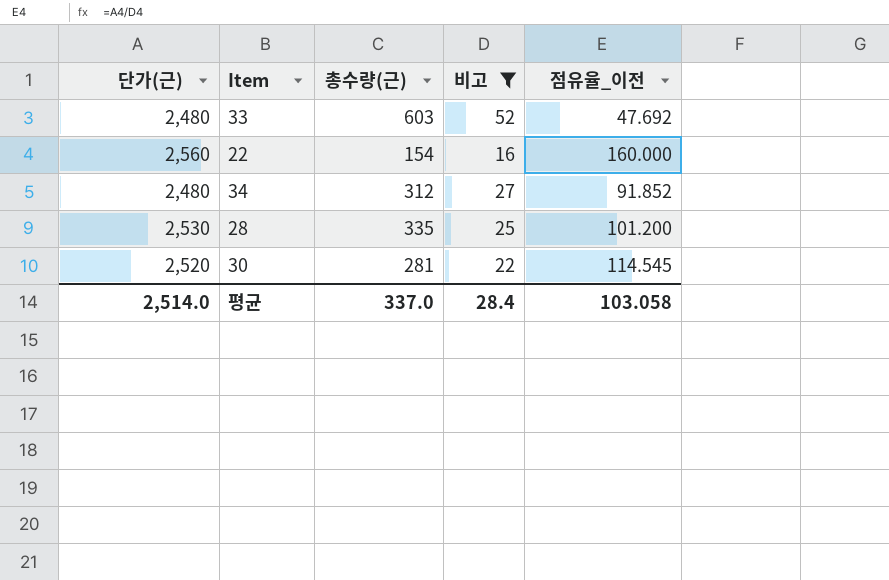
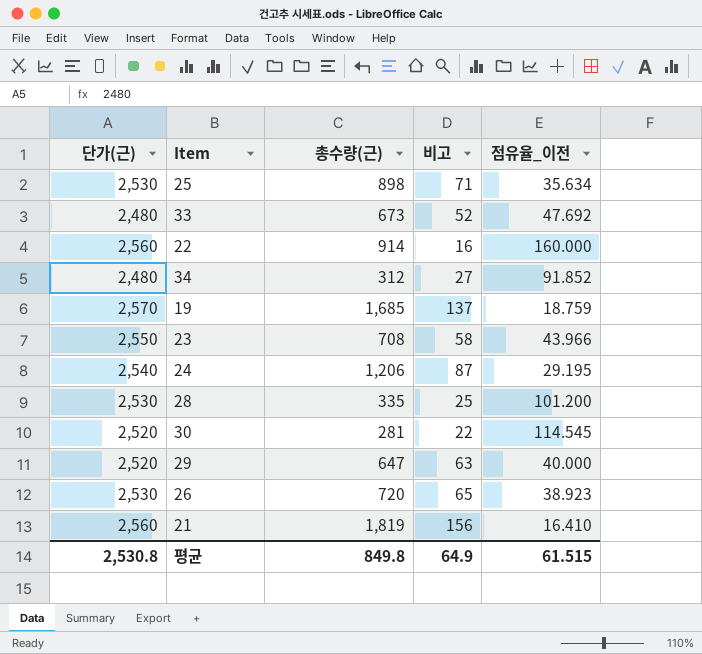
filter: 비고 <= 52 -> none
33 | 총수량(근): 603 -> 673
22 | 총수량(근): 154 -> 914
평균 | 단가(근): 2,514.0 -> 2,530.8
평균 | 총수량(근): 337.0 -> 849.8
평균 | 비고: 28.4 -> 64.9
평균 | 점유율_이전: 103.058 -> 61.515

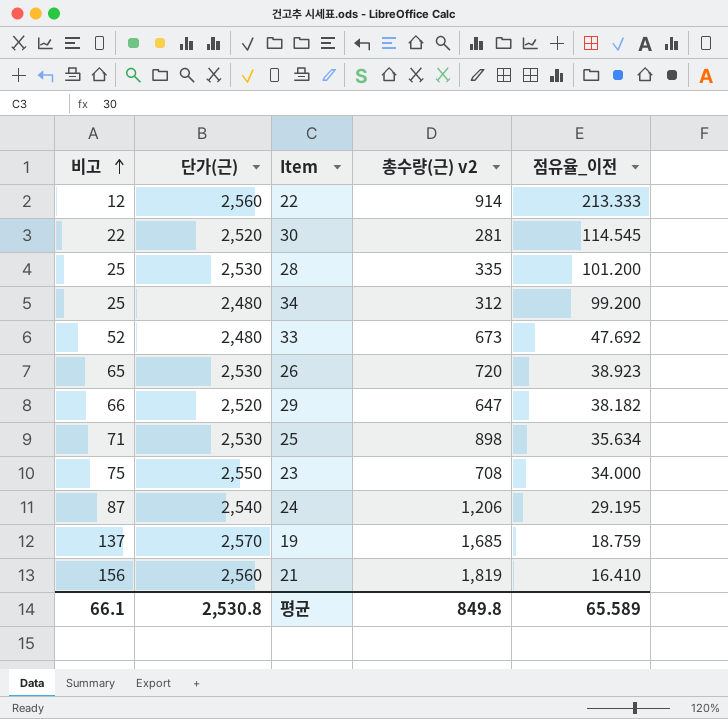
row order: none -> 비고 ascending
column 비고 | position: 4 -> 1
column name: 총수량(근) -> 총수량(근) v2
22 | 비고: 16 -> 12
22 | 점유율_이전: 160.000 -> 213.333
34 | 비고: 27 -> 25
34 | 점유율_이전: 91.852 -> 99.200
29 | 비고: 63 -> 66
29 | 점유율_이전: 40.000 -> 38.182
23 | 비고: 58 -> 75
23 | 점유율_이전: 43.966 -> 34.000
평균 | 비고: 64.9 -> 66.1
평균 | 점유율_이전: 61.515 -> 65.589

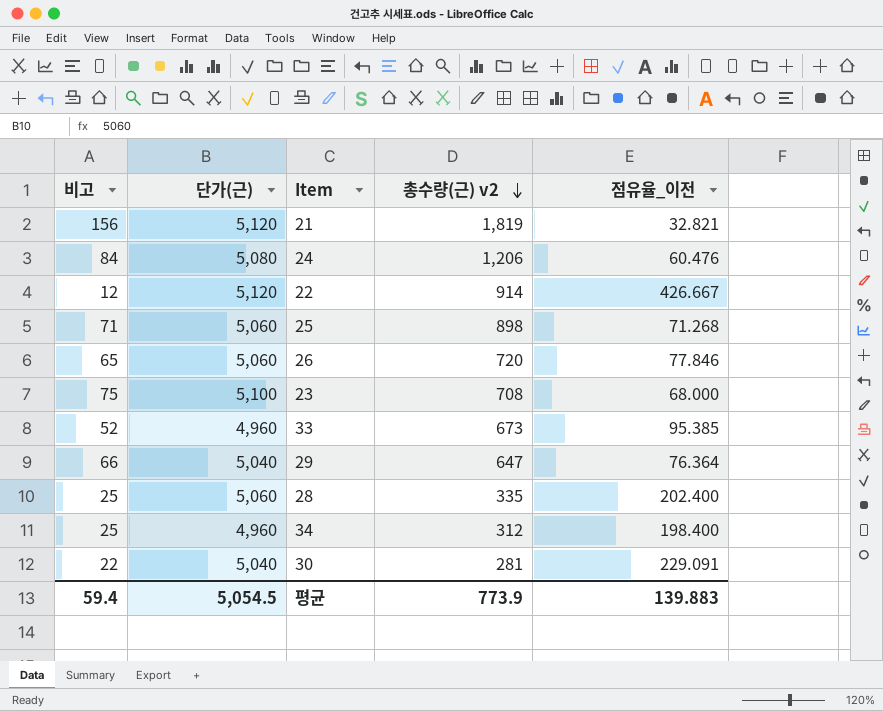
row order: 비고 ascending -> 총수량(근) v2 descending
row 19: 137 | 2,570 | 1,685 | 18.759 -> none
21 | 단가(근): 2,560 -> 5,120
21 | 점유율_이전: 16.410 -> 32.821
24 | 비고: 87 -> 84
24 | 단가(근): 2,540 -> 5,080
24 | 점유율_이전: 29.195 -> 60.476
22 | 단가(근): 2,560 -> 5,120
22 | 점유율_이전: 213.333 -> 426.667
25 | 단가(근): 2,530 -> 5,060
25 | 점유율_이전: 35.634 -> 71.268
26 | 단가(근): 2,530 -> 5,060
26 | 점유율_이전: 38.923 -> 77.846
23 | 단가(근): 2,550 -> 5,100
23 | 점유율_이전: 34.000 -> 68.000
33 | 단가(근): 2,480 -> 4,960
33 | 점유율_이전: 47.692 -> 95.385
29 | 단가(근): 2,520 -> 5,040
29 | 점유율_이전: 38.182 -> 76.364
28 | 단가(근): 2,530 -> 5,060
28 | 점유율_이전: 101.200 -> 202.400
34 | 단가(근): 2,480 -> 4,960
34 | 점유율_이전: 99.200 -> 198.400
30 | 단가(근): 2,520 -> 5,040
30 | 점유율_이전: 114.545 -> 229.091
평균 | 비고: 66.1 -> 59.4
평균 | 단가(근): 2,530.8 -> 5,054.5
평균 | 총수량(근) v2: 849.8 -> 773.9
평균 | 점유율_이전: 65.589 -> 139.883

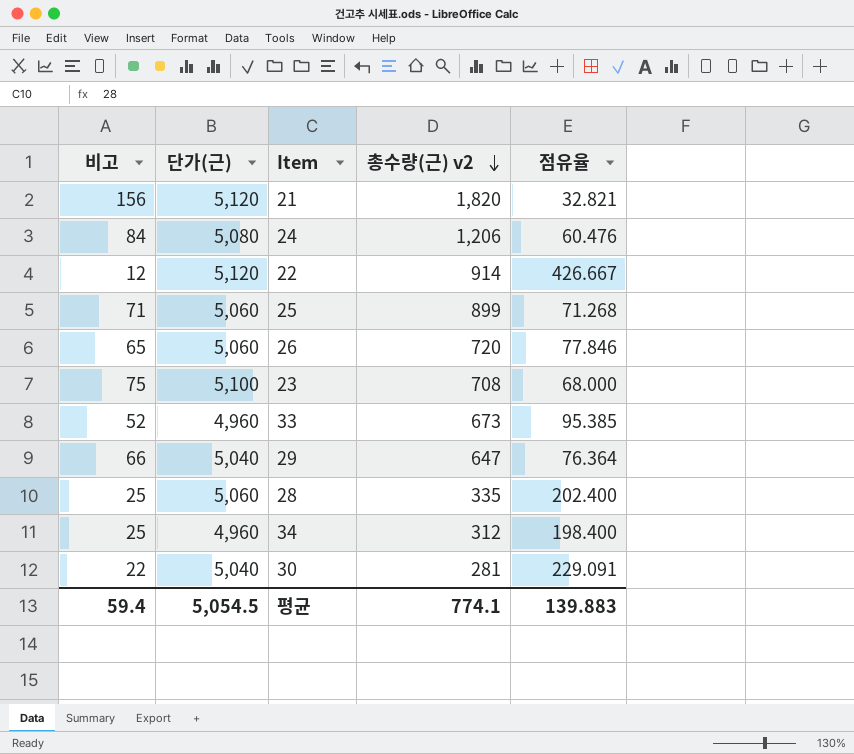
column name: 점유율_이전 -> 점유율
21 | 총수량(근) v2: 1,819 -> 1,820
25 | 총수량(근) v2: 898 -> 899
평균 | 총수량(근) v2: 773.9 -> 774.1

